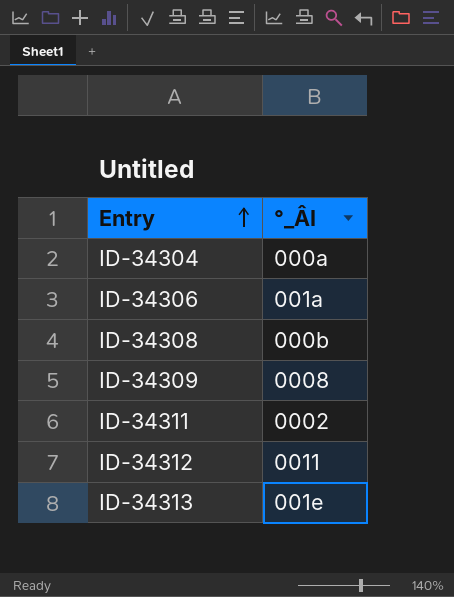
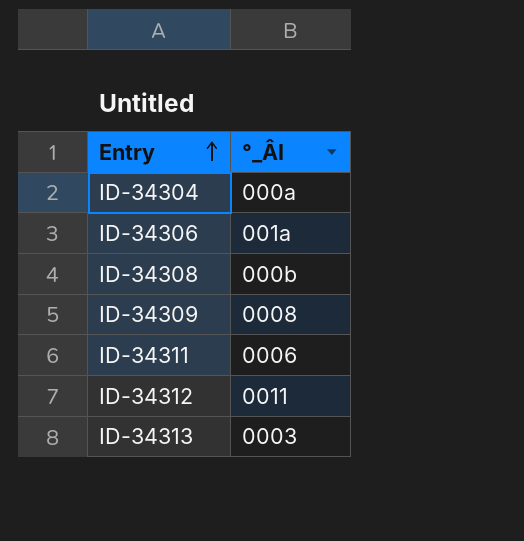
ID-34311 | °_ÂI: 0002 -> 0006
ID-34313 | °_ÂI: 001e -> 0003

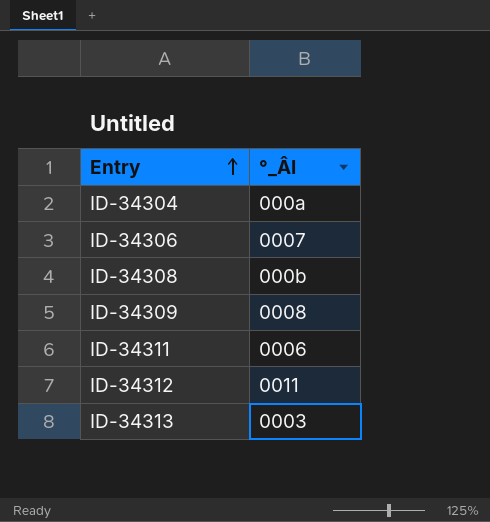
ID-34306 | °_ÂI: 001a -> 0007

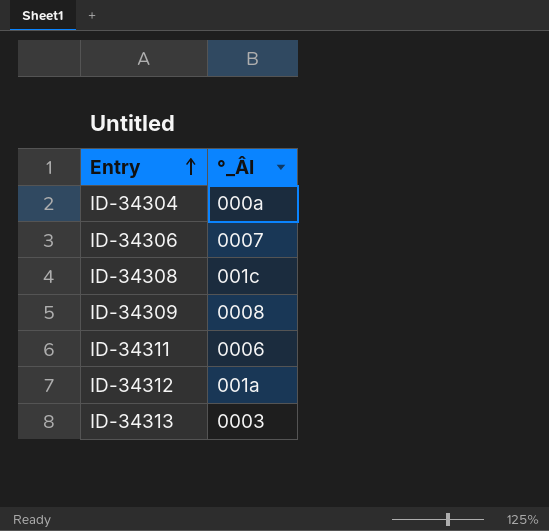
ID-34308 | °_ÂI: 000b -> 001c
ID-34312 | °_ÂI: 0011 -> 001a

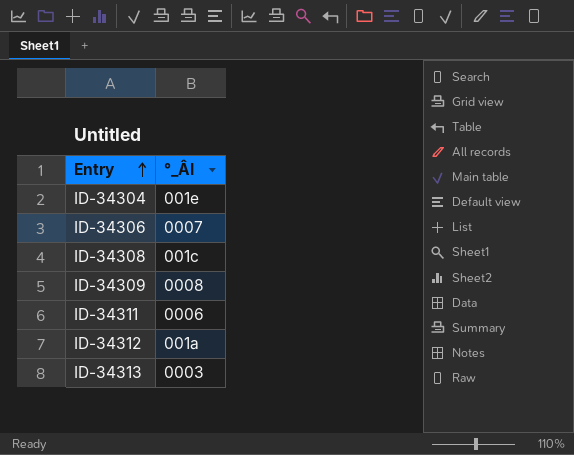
ID-34304 | °_ÂI: 000a -> 001e

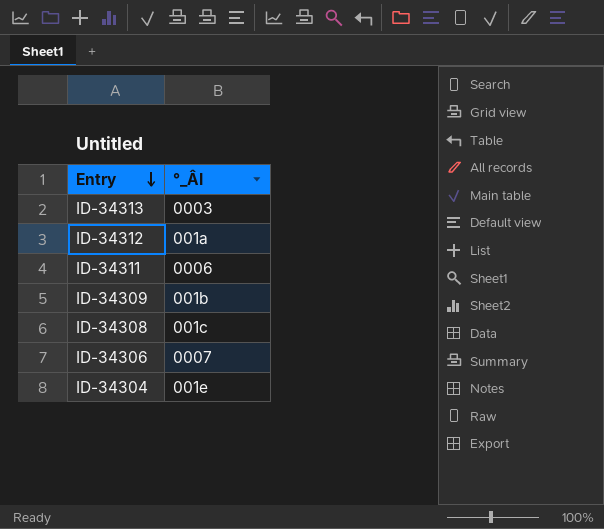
row order: Entry ascending -> Entry descending
ID-34309 | °_ÂI: 0008 -> 001b

